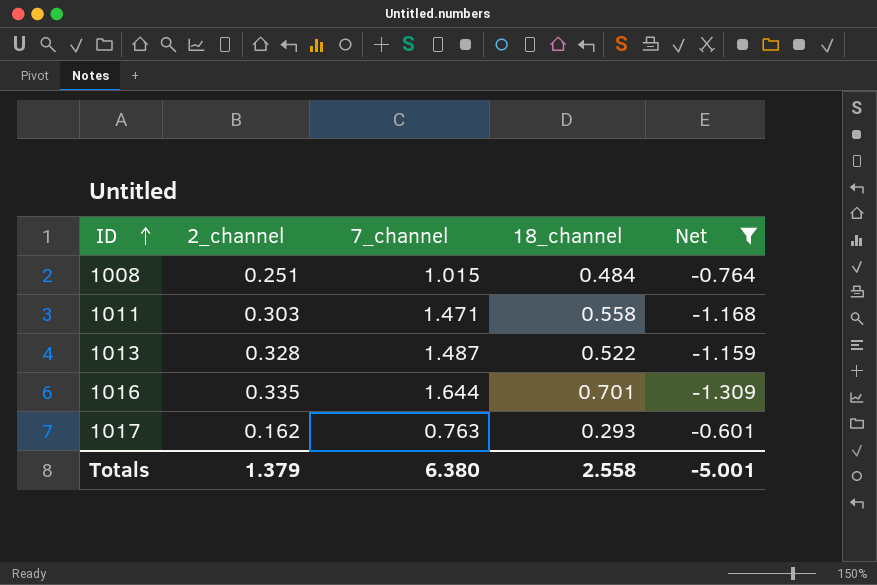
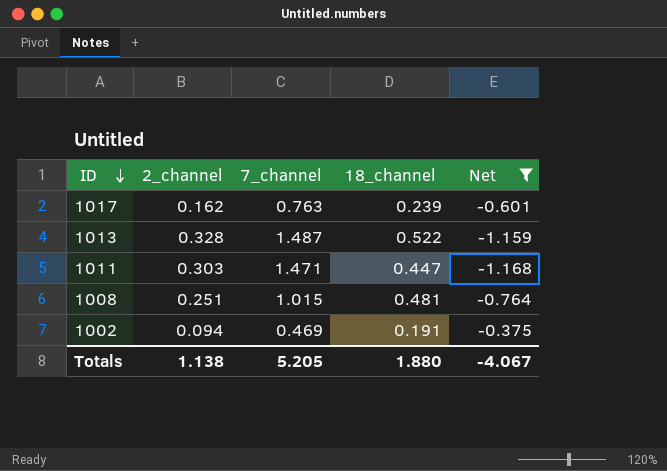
row order: ID ascending -> ID descending
row 1016: 0.335 | 1.644 | 0.701 | -1.309 -> none
1017 | 18_channel: 0.293 -> 0.239
1011 | 18_channel: 0.558 -> 0.447
1008 | 18_channel: 0.484 -> 0.481
row 1002: none -> 0.094 | 0.469 | 0.191 | -0.375
Totals | 2_channel: 1.379 -> 1.138
Totals | 7_channel: 6.380 -> 5.205
Totals | 18_channel: 2.558 -> 1.880
Totals | Net: -5.001 -> -4.067

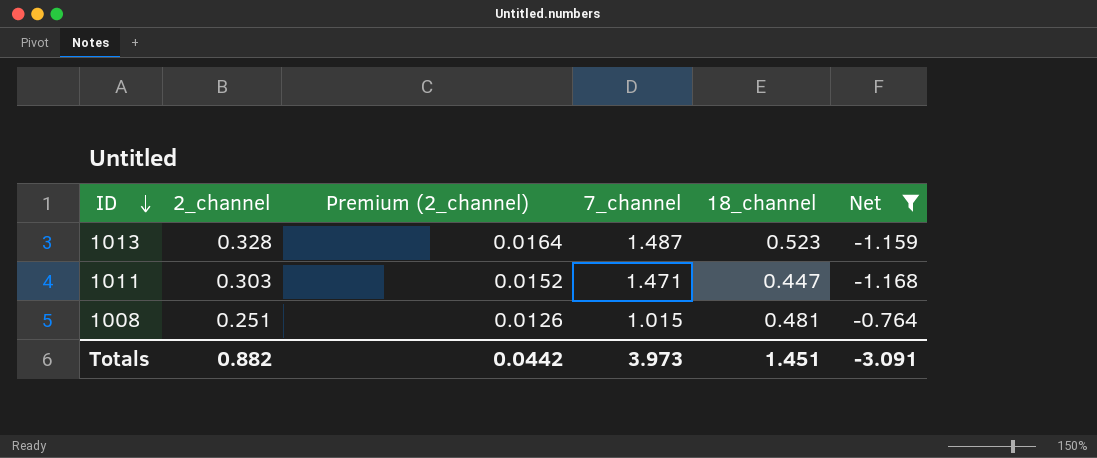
column Premium (2_channel) | formula: none -> [2_channel] * 0.05
row 1017: 0.162 | 0.763 | 0.239 | -0.601 -> none
row 1002: 0.094 | 0.469 | 0.191 | -0.375 -> none
1013 | 18_channel: 0.522 -> 0.523
Totals | 2_channel: 1.138 -> 0.882
Totals | 7_channel: 5.205 -> 3.973
Totals | 18_channel: 1.880 -> 1.451
Totals | Net: -4.067 -> -3.091

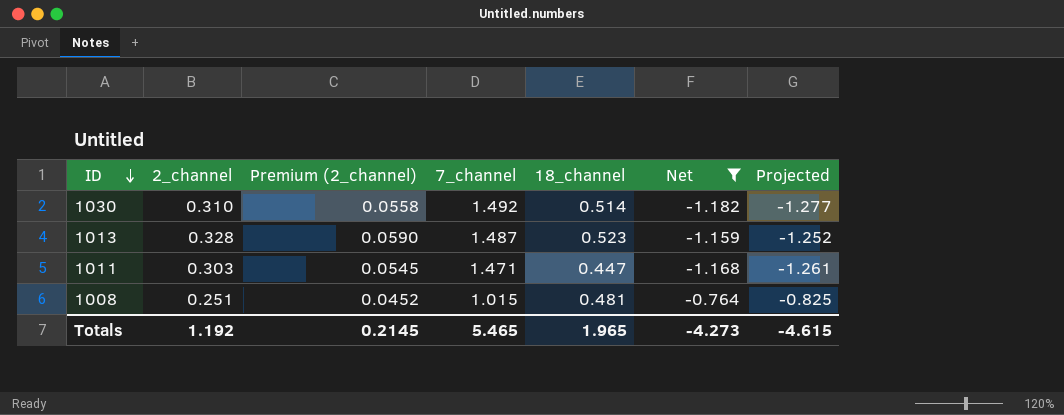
column Premium (2_channel) | formula: [2_channel] * 0.05 -> [2_channel] * 0.18
column Projected | formula: none -> [Net] * 1.08
row 1030: none -> 0.310 | 0.0558 | 1.492 | 0.514 | -1.182 | -1.277
Totals | 2_channel: 0.882 -> 1.192
Totals | Premium (2_channel): 0.0442 -> 0.2145
Totals | 7_channel: 3.973 -> 5.465
Totals | 18_channel: 1.451 -> 1.965
Totals | Net: -3.091 -> -4.273

